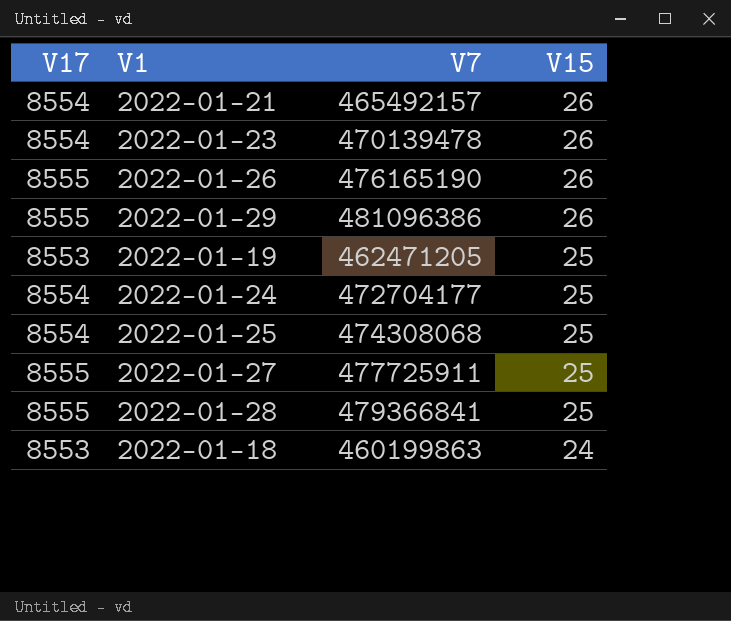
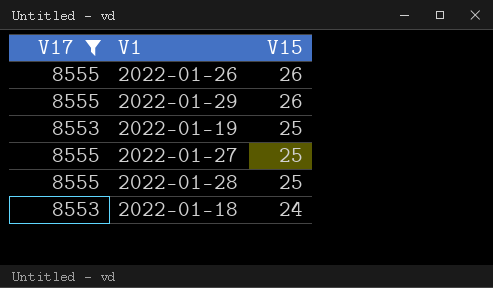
filter: none -> V17 != 8554
column V7 | position: 3 -> none

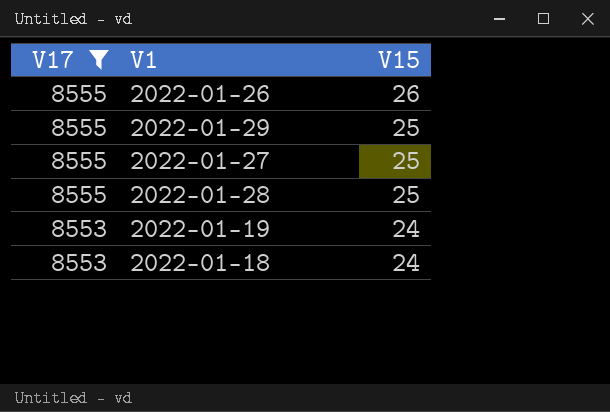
row order: V15 descending -> V17 descending
2022-01-29 | V15: 26 -> 25
2022-01-19 | V15: 25 -> 24

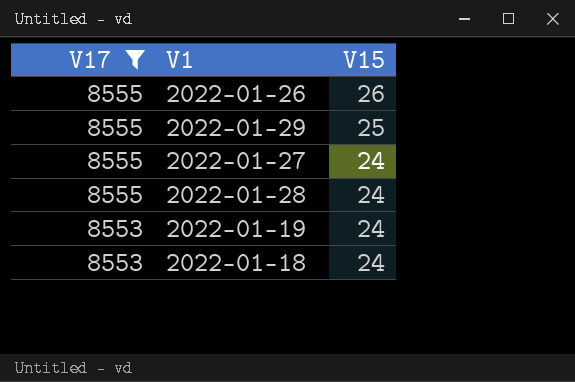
2022-01-27 | V15: 25 -> 24
2022-01-28 | V15: 25 -> 24

